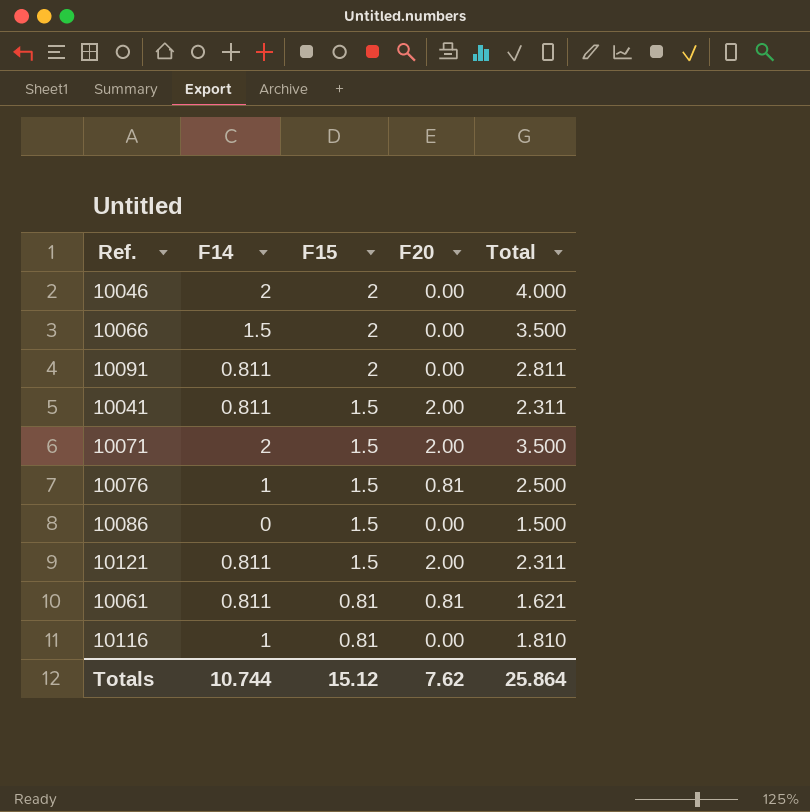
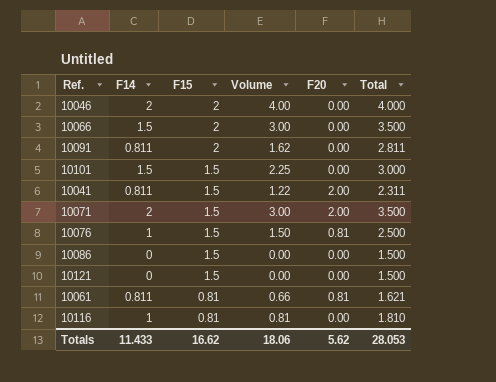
column Volume | formula: none -> [F14] * [F15]
row 10101: none -> 1.5 | 1.5 | 2.25 | 0.00 | 3.000
10121 | F14: 0.811 -> 0
10121 | F20: 2.00 -> 0.00
10121 | Total: 2.311 -> 1.500
Totals | F14: 10.744 -> 11.433
Totals | F15: 15.12 -> 16.62
Totals | F20: 7.62 -> 5.62
Totals | Total: 25.864 -> 28.053

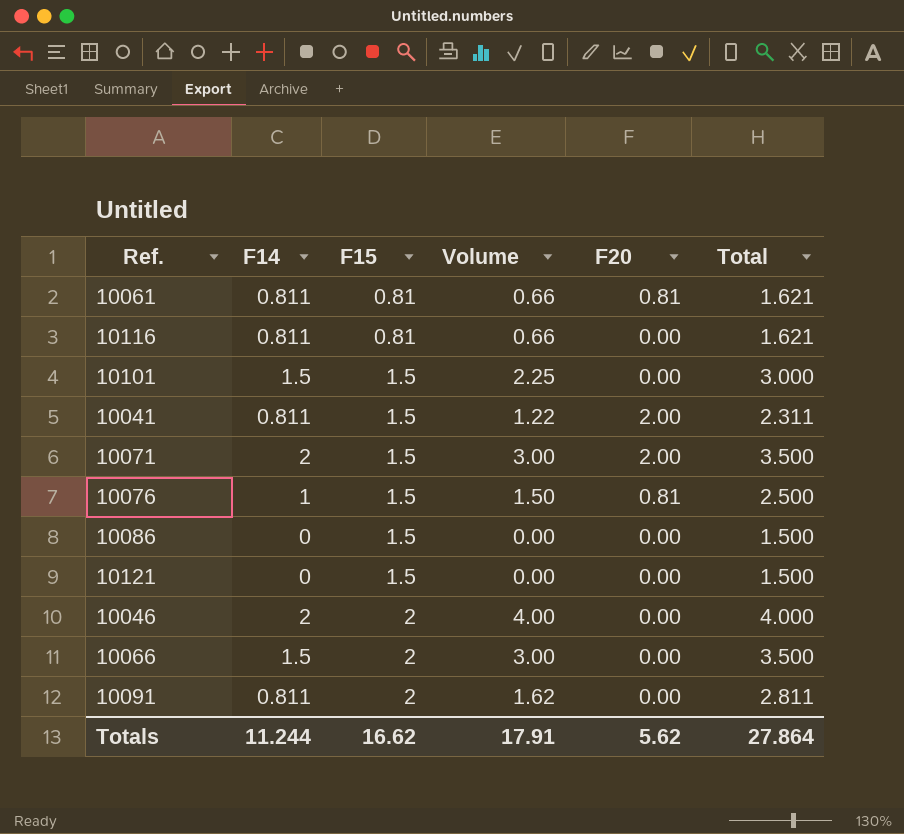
row order: F15 descending -> F15 ascending
10116 | F14: 1 -> 0.811
10116 | Volume: 0.81 -> 0.66
10116 | Total: 1.810 -> 1.621
Totals | F14: 11.433 -> 11.244
Totals | Volume: 18.06 -> 17.91
Totals | Total: 28.053 -> 27.864

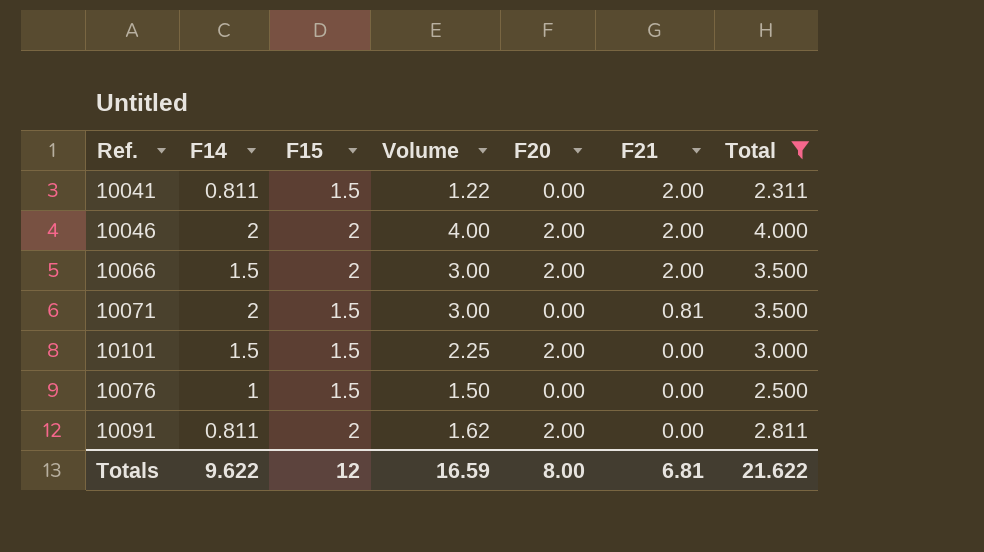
filter: none -> Total >= 2.311
row order: F15 ascending -> F21 descending
column F21 | position: none -> 6
10041 | F20: 2.00 -> 0.00
10046 | F20: 0.00 -> 2.00
10066 | F20: 0.00 -> 2.00
10071 | F20: 2.00 -> 0.00
10101 | F20: 0.00 -> 2.00
10076 | F20: 0.81 -> 0.00
10091 | F20: 0.00 -> 2.00
Totals | F14: 11.244 -> 9.622
Totals | F15: 16.62 -> 12
Totals | Volume: 17.91 -> 16.59
Totals | F20: 5.62 -> 8.00
Totals | Total: 27.864 -> 21.622

